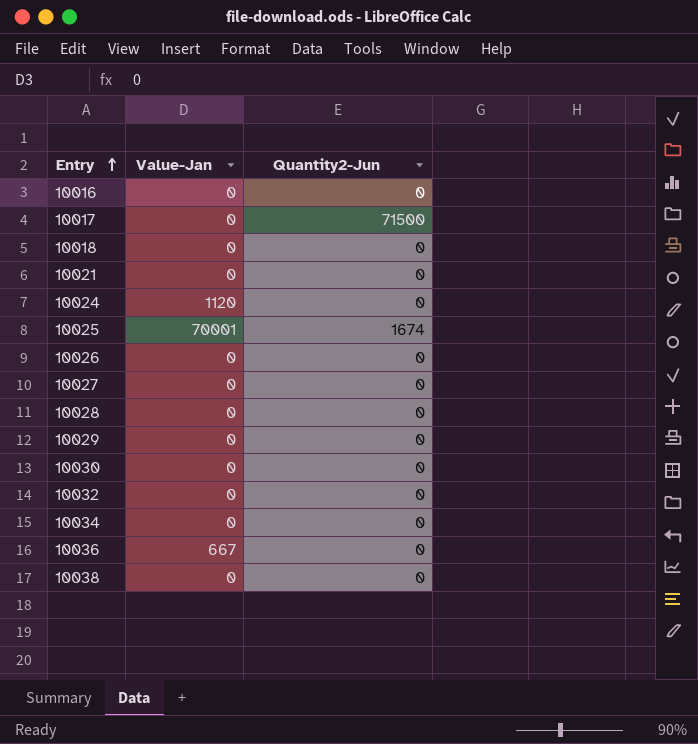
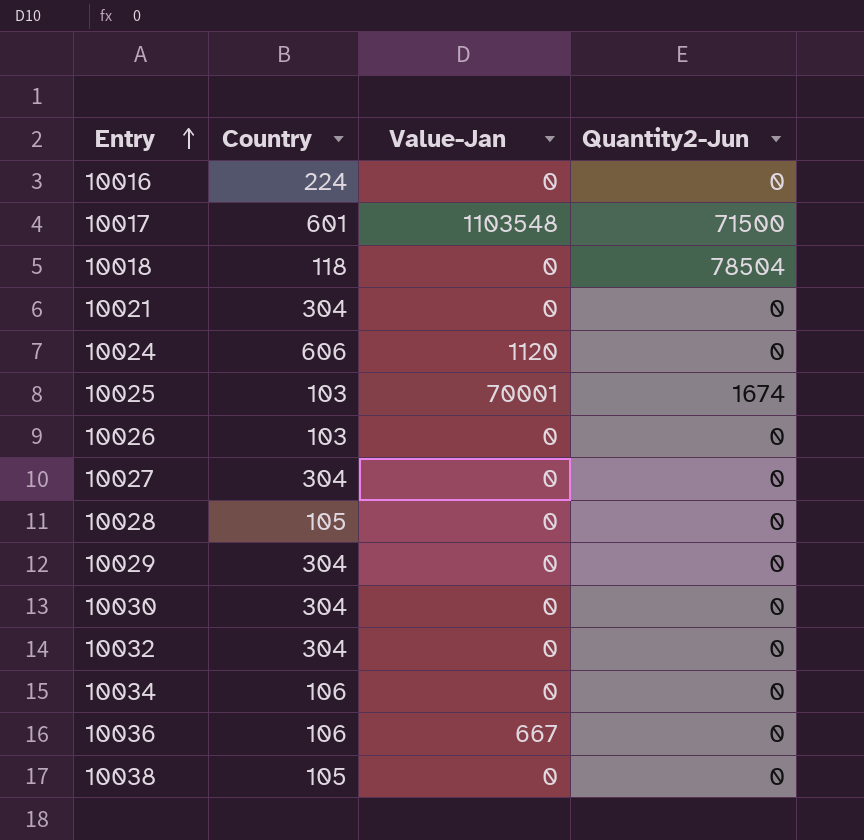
column Country | position: none -> 2
10017 | Value-Jan: 0 -> 1103548
10018 | Quantity2-Jun: 0 -> 78504

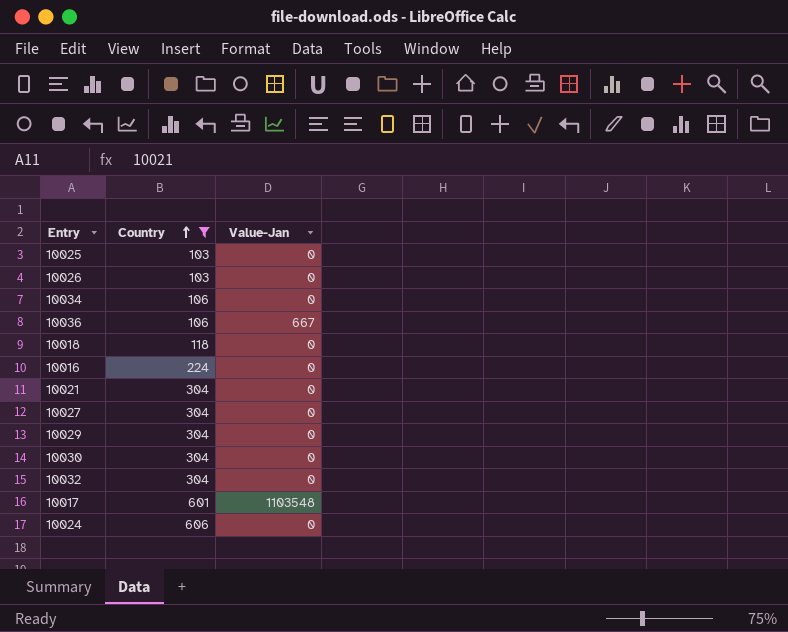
filter: none -> Country != 105
row order: Entry ascending -> Country ascending
column Quantity2-Jun | position: 4 -> none
10025 | Value-Jan: 70001 -> 0
10024 | Value-Jan: 1120 -> 0

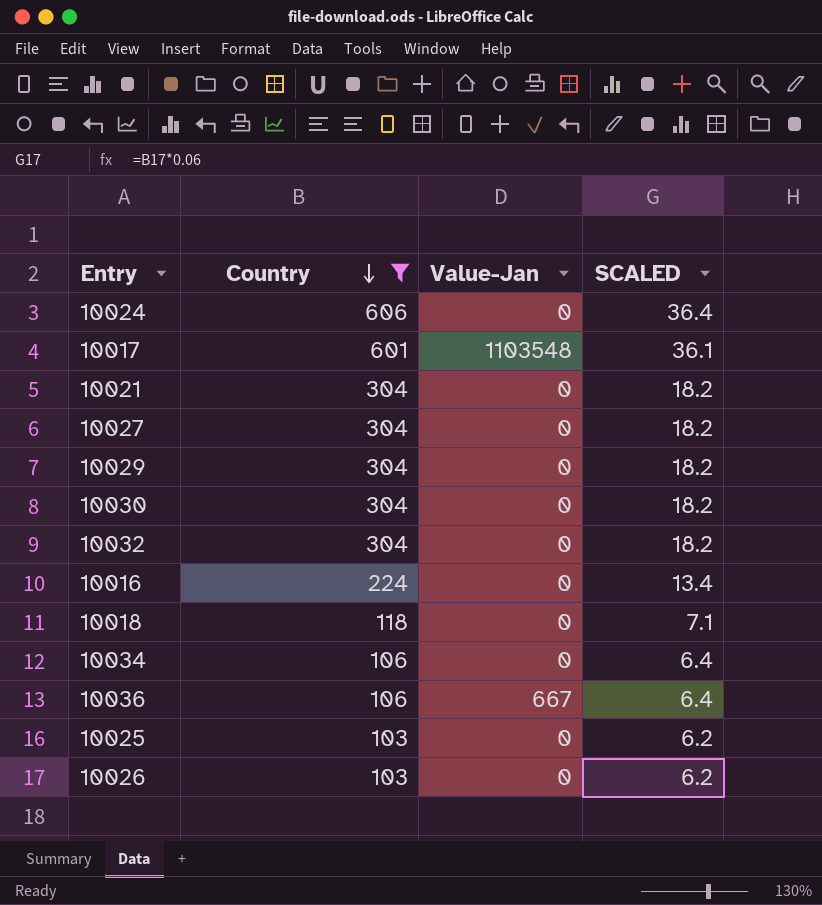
row order: Country ascending -> Country descending
column SCALED | formula: none -> [Country] * 0.06

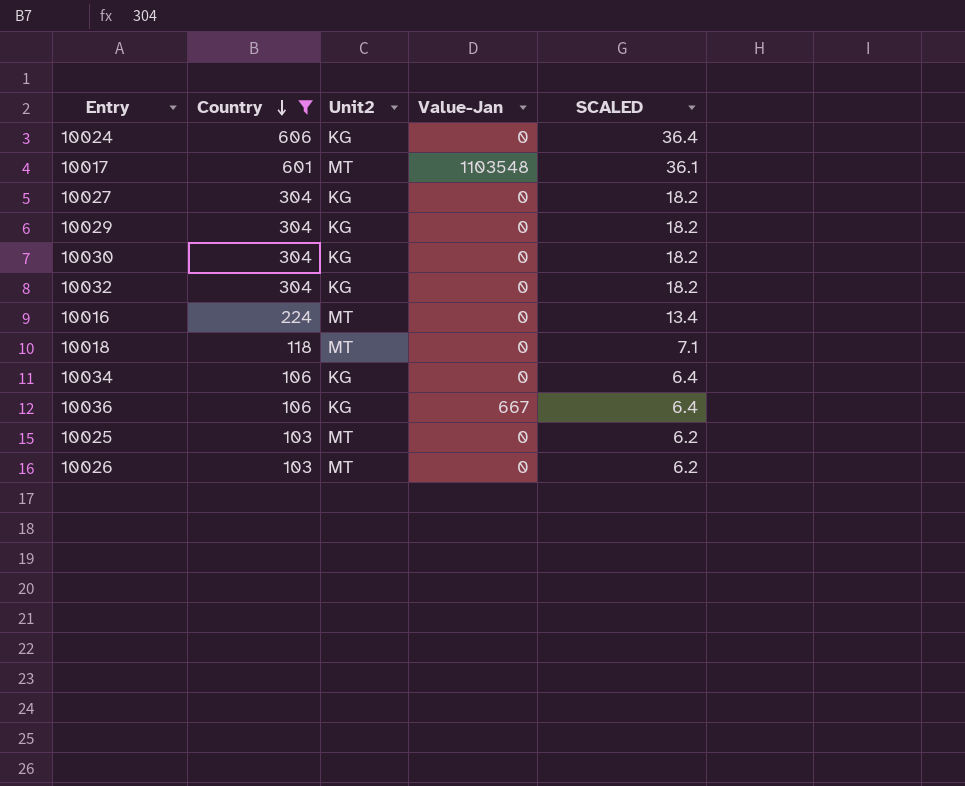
column Unit2 | position: none -> 3
row 10021: 304 | 0 | 18.2 -> none

